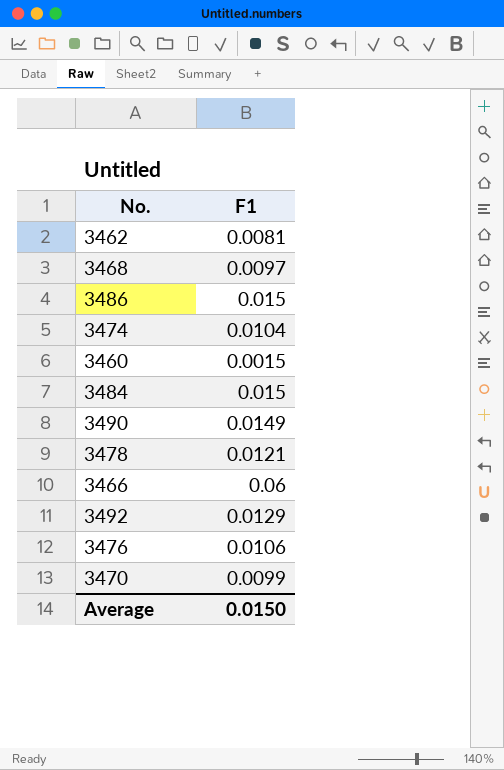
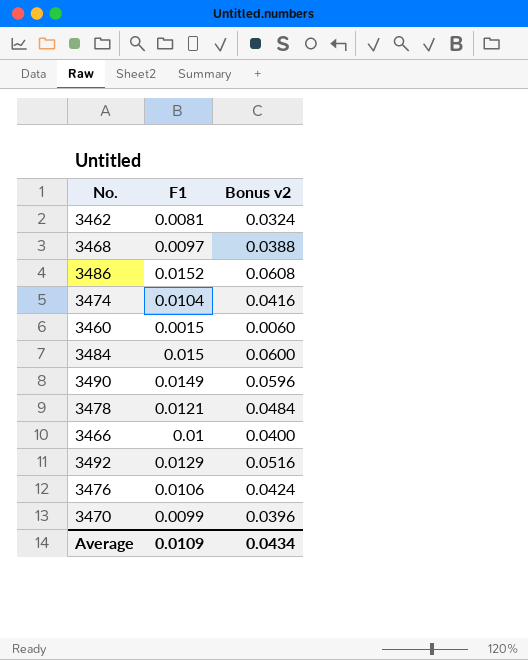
column Bonus v2 | formula: none -> [F1] * 4
3486 | F1: 0.015 -> 0.0152
3466 | F1: 0.06 -> 0.01
Average | F1: 0.0150 -> 0.0109

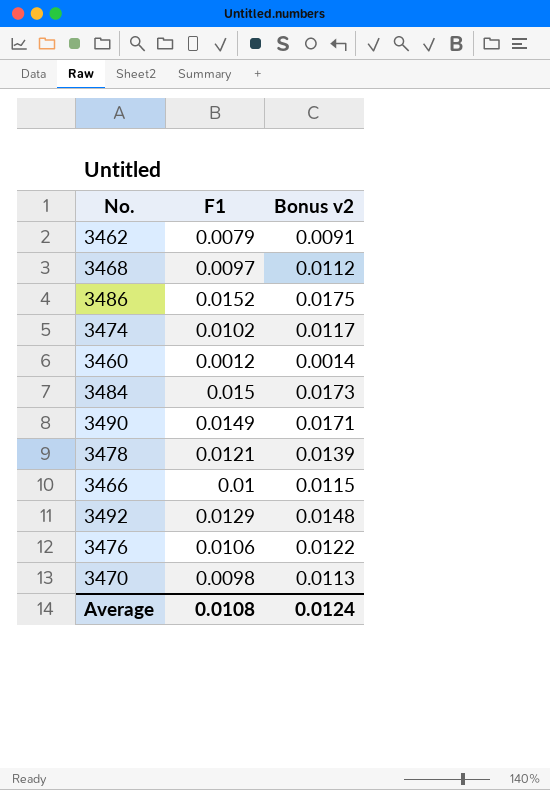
column Bonus v2 | formula: [F1] * 4 -> [F1] * 1.15
3462 | F1: 0.0081 -> 0.0079
3474 | F1: 0.0104 -> 0.0102
3460 | F1: 0.0015 -> 0.0012
3470 | F1: 0.0099 -> 0.0098
Average | F1: 0.0109 -> 0.0108
Average | Bonus v2: 0.0434 -> 0.0124

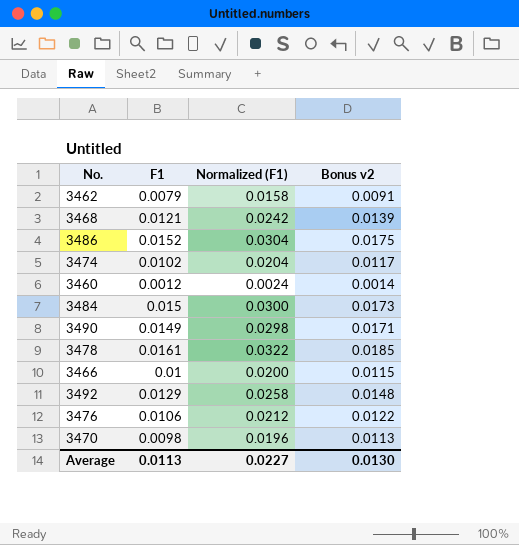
column Normalized (F1) | formula: none -> [F1] * 2
3468 | F1: 0.0097 -> 0.0121
3468 | Bonus v2: 0.0112 -> 0.0139
3478 | F1: 0.0121 -> 0.0161
3478 | Bonus v2: 0.0139 -> 0.0185
Average | F1: 0.0108 -> 0.0113
Average | Bonus v2: 0.0124 -> 0.0130

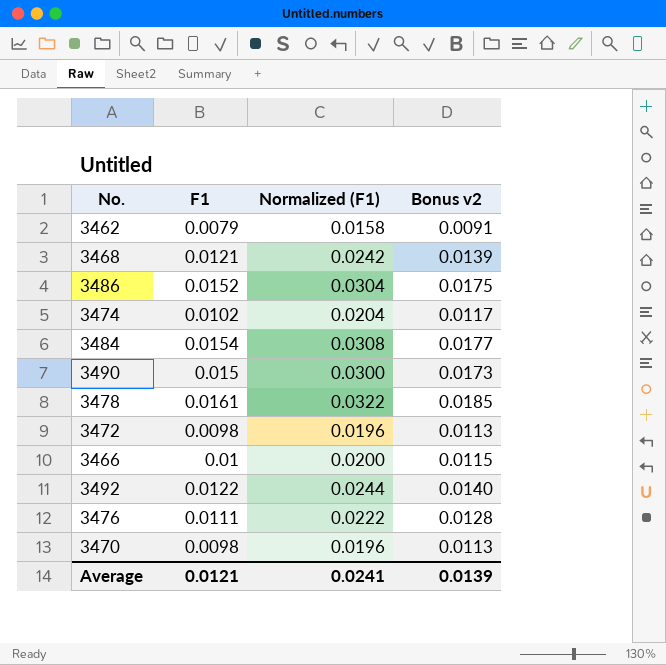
row 3460: 0.0012 | 0.0024 | 0.0014 -> none
3484 | F1: 0.015 -> 0.0154
3484 | Normalized (F1): 0.0300 -> 0.0308
3484 | Bonus v2: 0.0173 -> 0.0177
3490 | F1: 0.0149 -> 0.015
3490 | Normalized (F1): 0.0298 -> 0.0300
3490 | Bonus v2: 0.0171 -> 0.0173
row 3472: none -> 0.0098 | 0.0196 | 0.0113
3492 | F1: 0.0129 -> 0.0122
3492 | Normalized (F1): 0.0258 -> 0.0244
3492 | Bonus v2: 0.0148 -> 0.0140
3476 | F1: 0.0106 -> 0.0111
3476 | Normalized (F1): 0.0212 -> 0.0222
3476 | Bonus v2: 0.0122 -> 0.0128
Average | F1: 0.0113 -> 0.0121
Average | Normalized (F1): 0.0227 -> 0.0241
Average | Bonus v2: 0.0130 -> 0.0139

